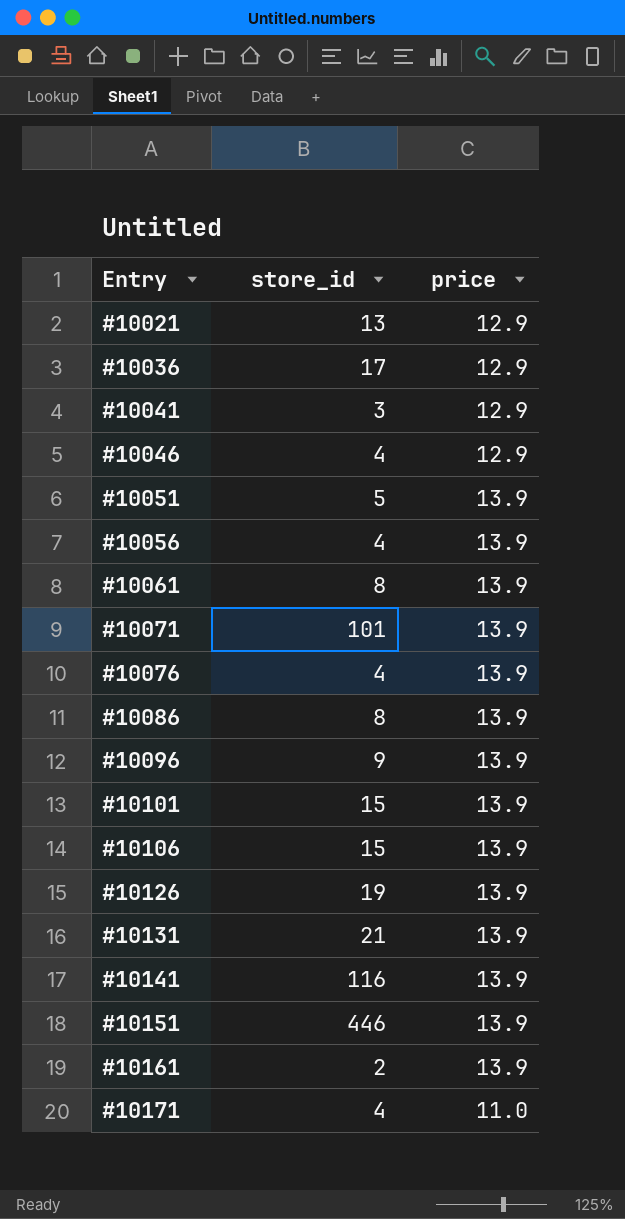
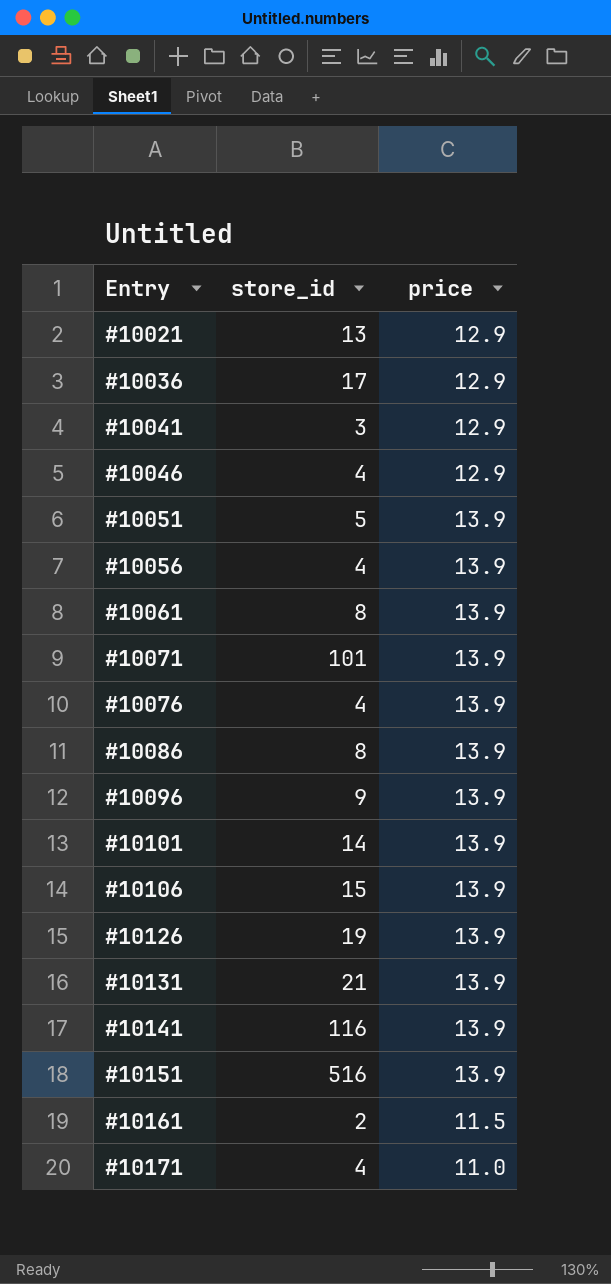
#10101 | store_id: 15 -> 14
#10151 | store_id: 446 -> 516
#10161 | price: 13.9 -> 11.5

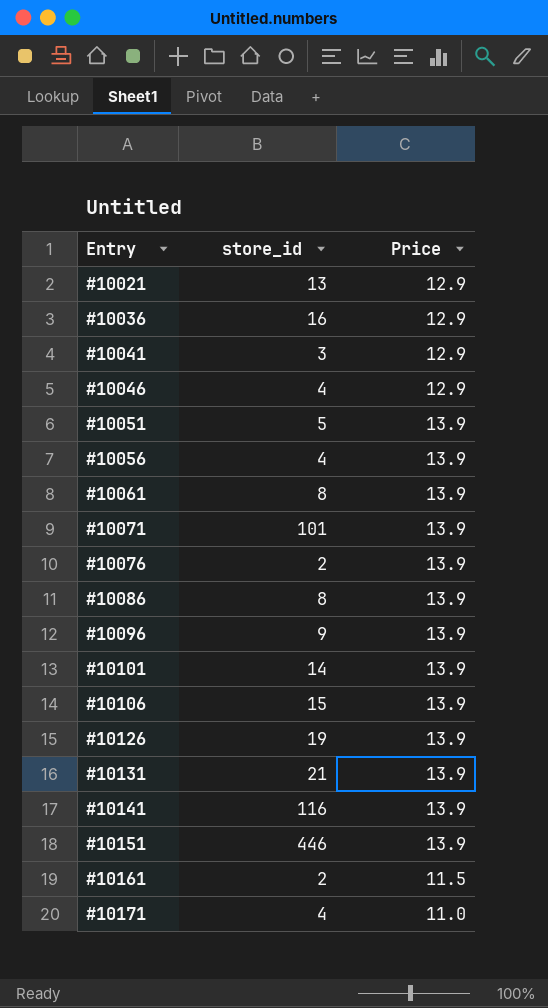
column name: price -> Price
#10036 | store_id: 17 -> 16
#10076 | store_id: 4 -> 2
#10151 | store_id: 516 -> 446

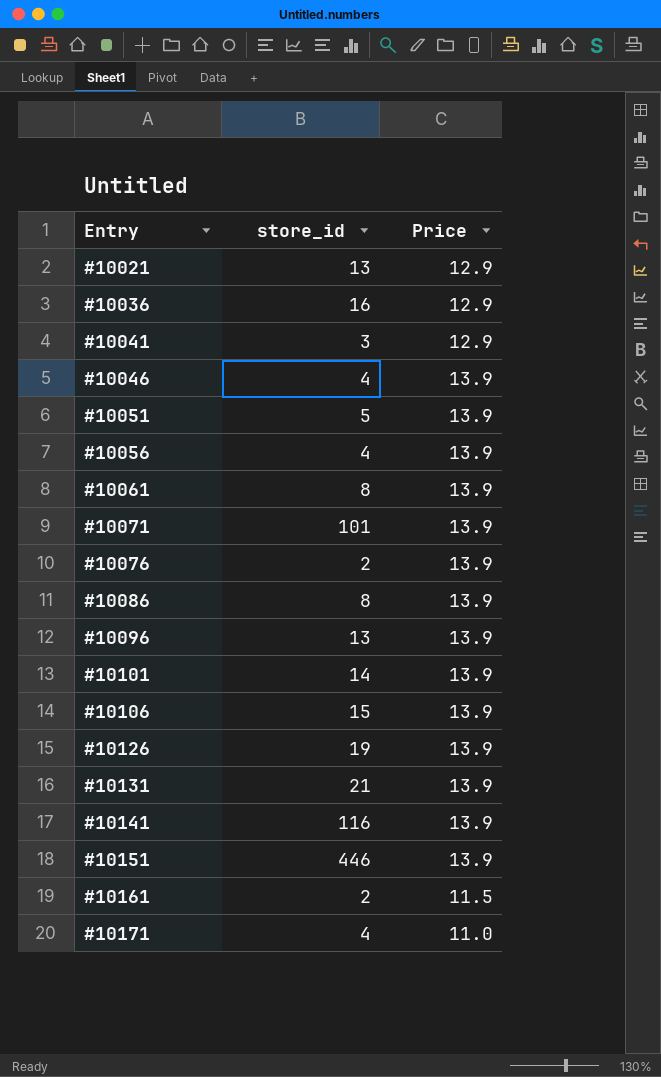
#10046 | Price: 12.9 -> 13.9
#10096 | store_id: 9 -> 13

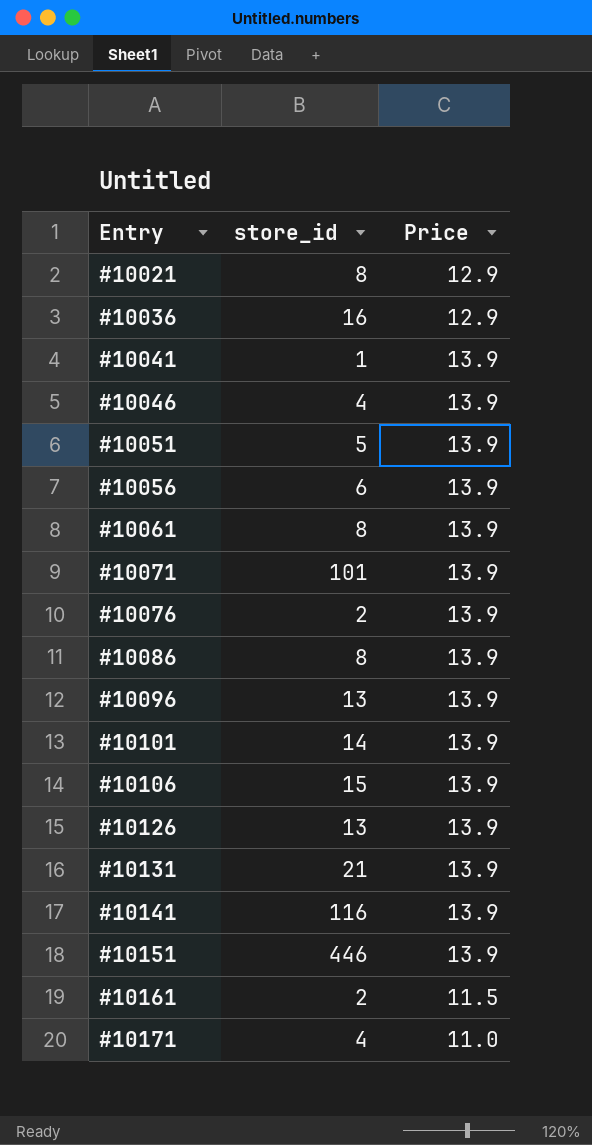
#10021 | store_id: 13 -> 8
#10041 | store_id: 3 -> 1
#10041 | Price: 12.9 -> 13.9
#10056 | store_id: 4 -> 6
#10126 | store_id: 19 -> 13

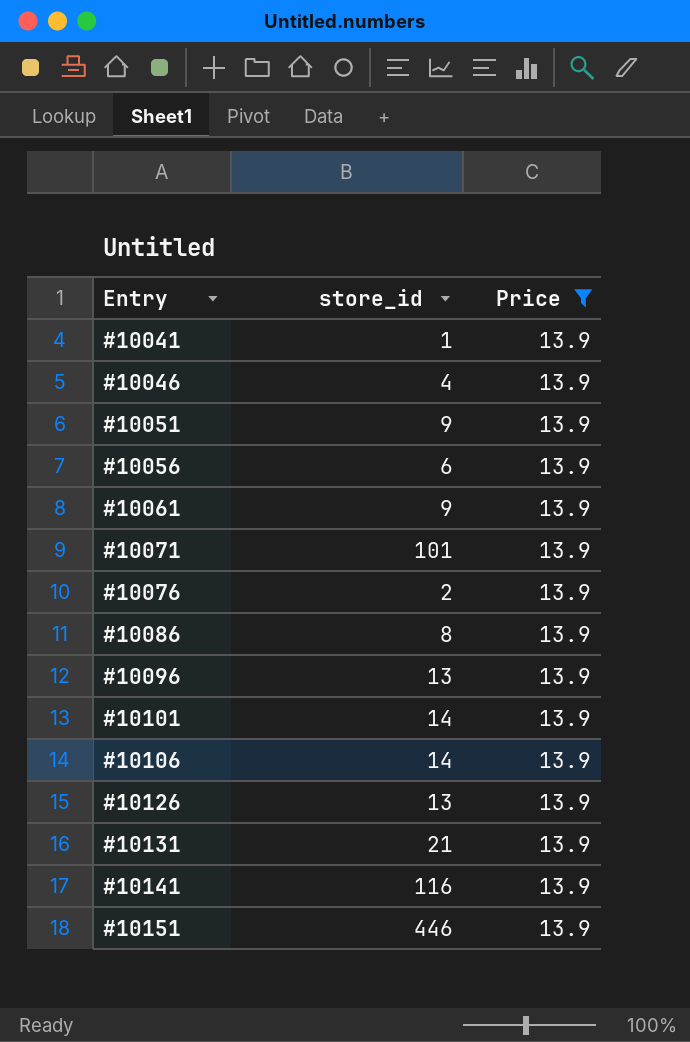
filter: none -> Price = 13.9
#10051 | store_id: 5 -> 9
#10061 | store_id: 8 -> 9
#10106 | store_id: 15 -> 14

